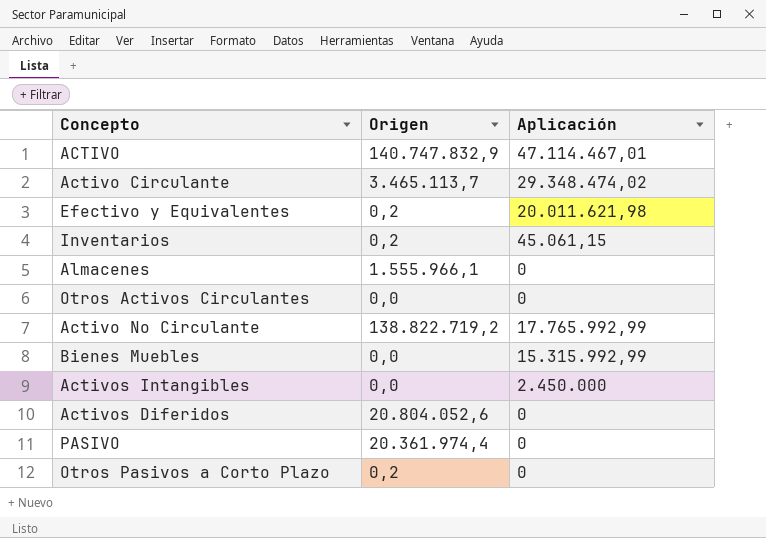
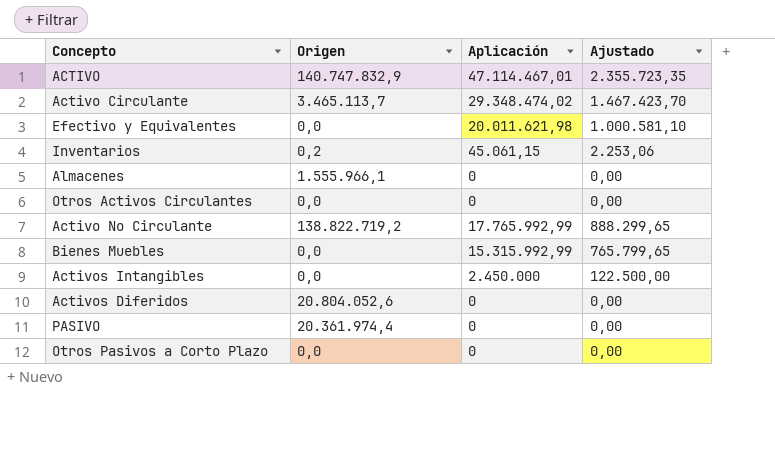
column Ajustado | formula: none -> [Aplicación] * 0,05
Efectivo y Equivalentes | Origen: 0,2 -> 0,0
Otros Pasivos a Corto Plazo | Origen: 0,2 -> 0,0

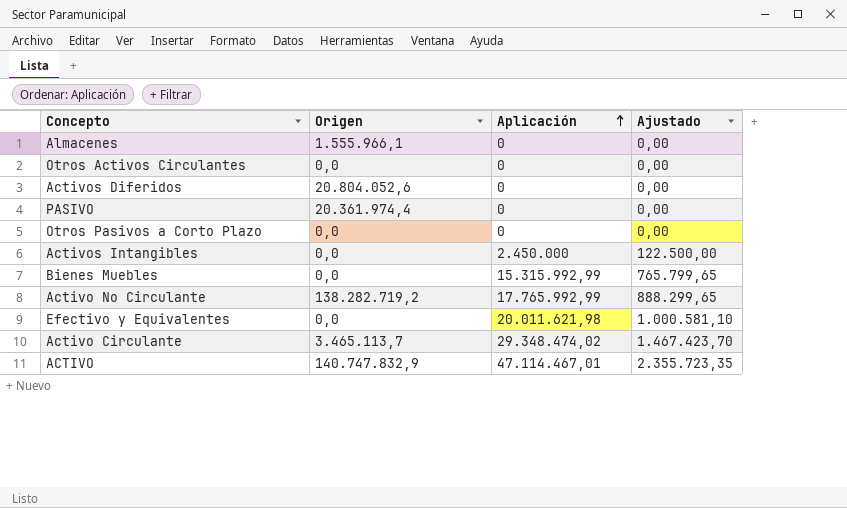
row order: none -> Aplicación ascending
row Inventarios: 0,2 | 45.061,15 | 2.253,06 -> none
Activo No Circulante | Origen: 138.822.719,2 -> 138.282.719,2

